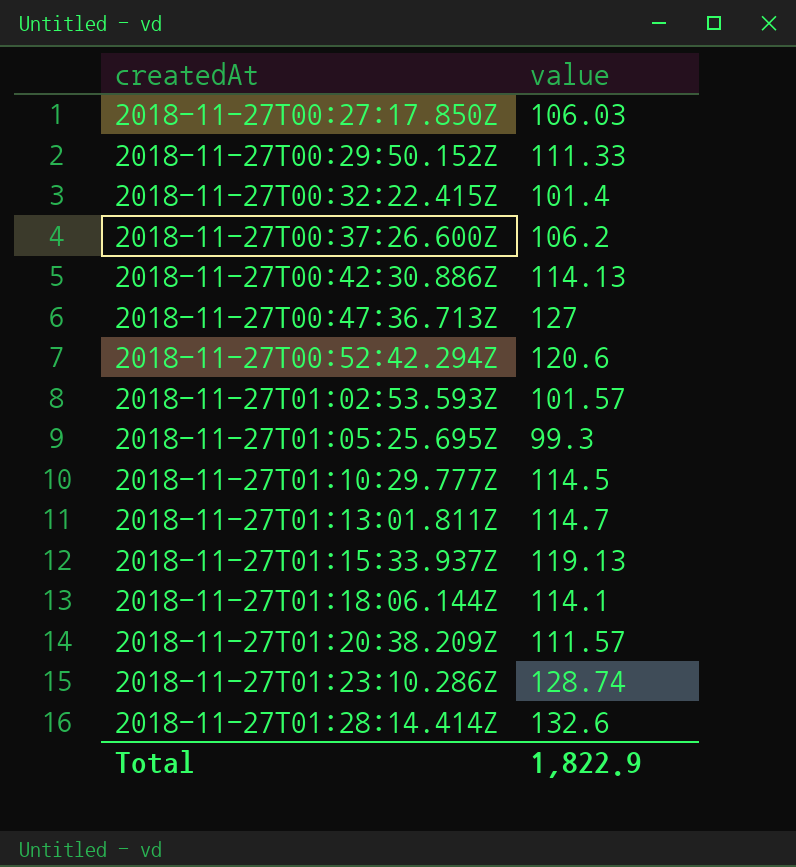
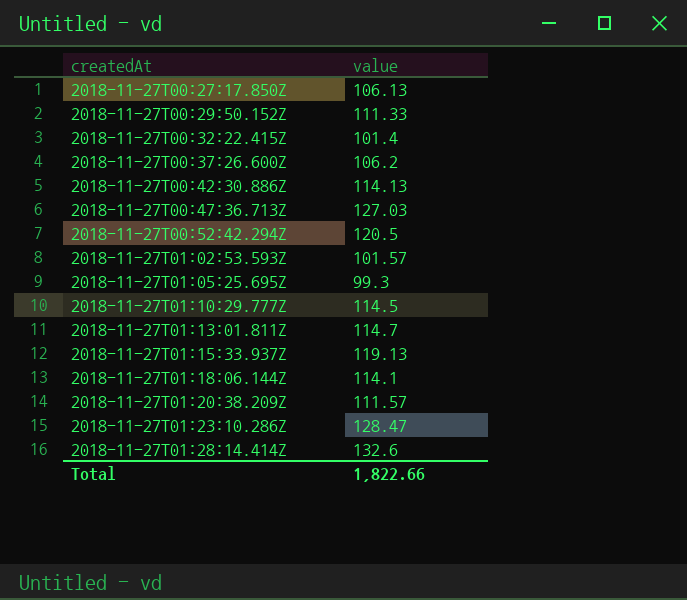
2018-11-27T00:27:17.850Z | value: 106.03 -> 106.13
2018-11-27T00:47:36.713Z | value: 127 -> 127.03
2018-11-27T00:52:42.294Z | value: 120.6 -> 120.5
2018-11-27T01:23:10.286Z | value: 128.74 -> 128.47
Total | value: 1,822.9 -> 1,822.66

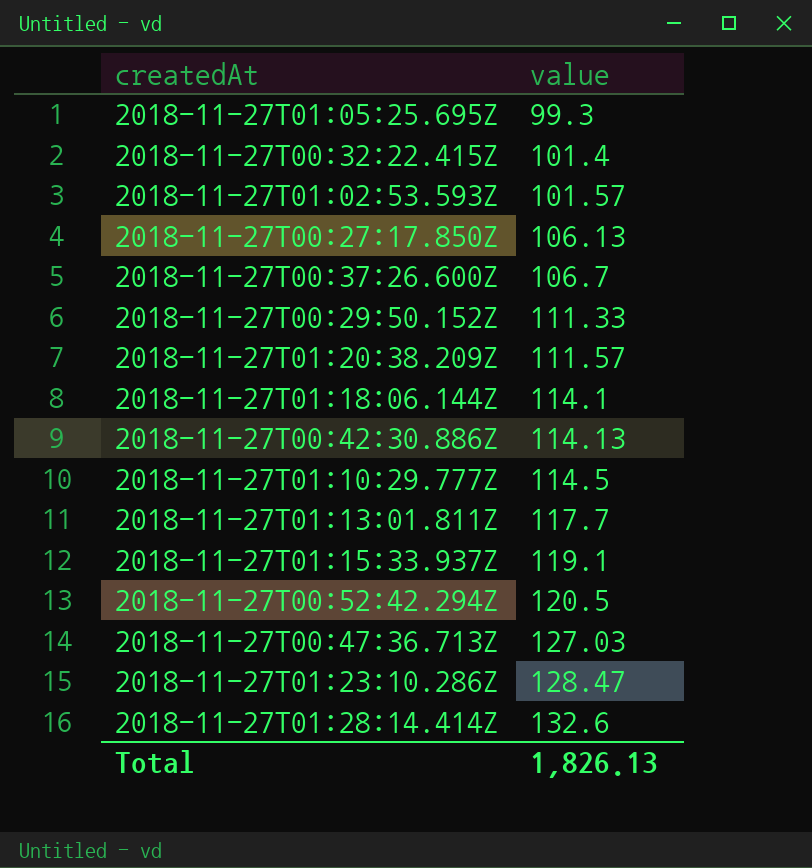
row order: createdAt ascending -> value ascending
2018-11-27T00:37:26.600Z | value: 106.2 -> 106.7
2018-11-27T01:13:01.811Z | value: 114.7 -> 117.7
2018-11-27T01:15:33.937Z | value: 119.13 -> 119.1
Total | value: 1,822.66 -> 1,826.13

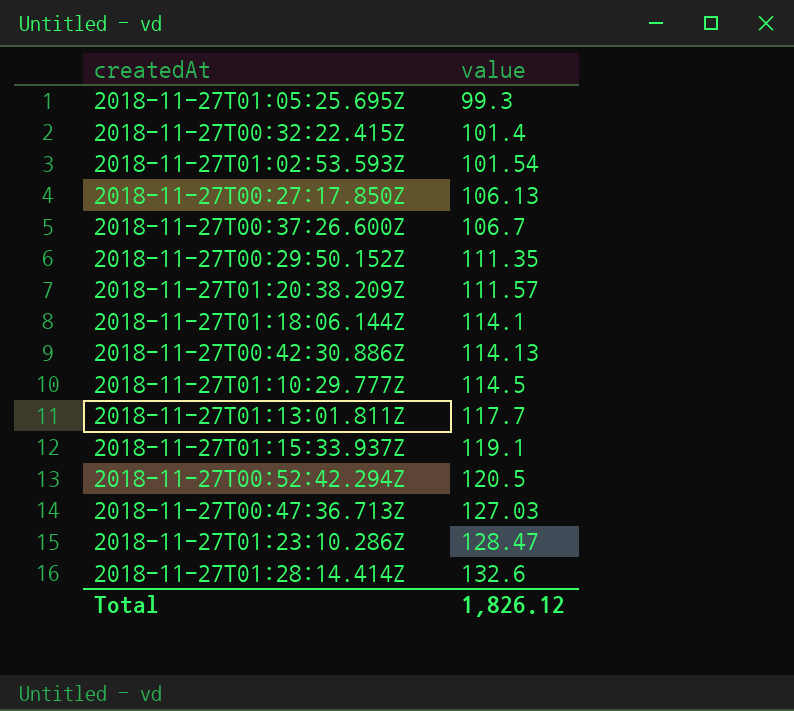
2018-11-27T01:02:53.593Z | value: 101.57 -> 101.54
2018-11-27T00:29:50.152Z | value: 111.33 -> 111.35
Total | value: 1,826.13 -> 1,826.12

